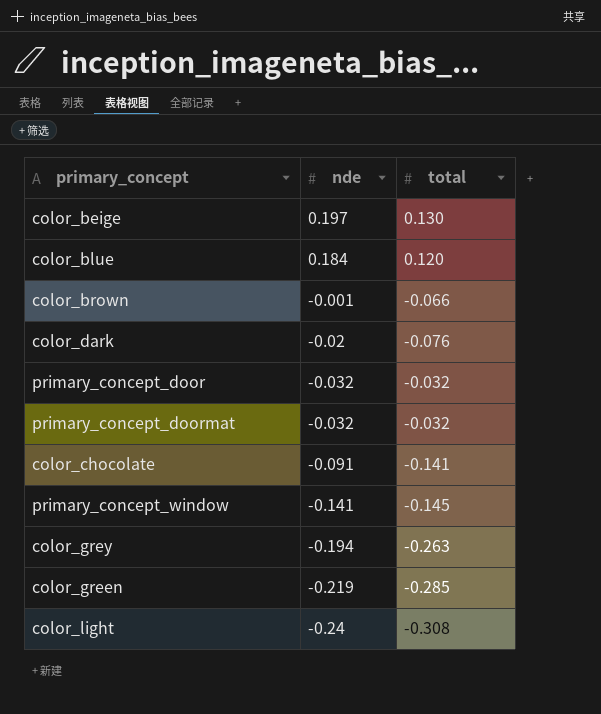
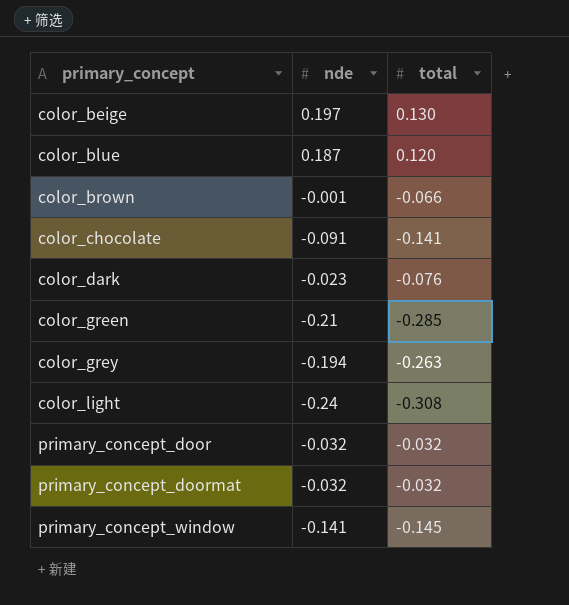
row order: nde descending -> primary_concept ascending
color_blue | nde: 0.184 -> 0.187
color_dark | nde: -0.02 -> -0.023
color_green | nde: -0.219 -> -0.21

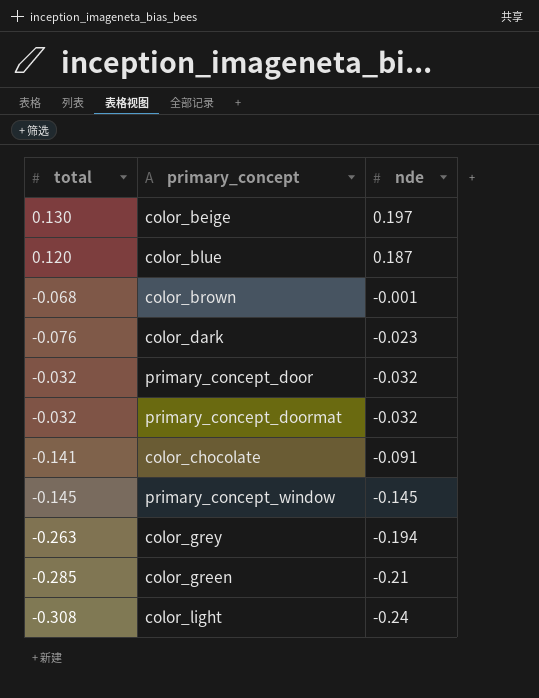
row order: primary_concept ascending -> nde descending
column total | position: 3 -> 1
color_brown | total: -0.066 -> -0.068
primary_concept_window | nde: -0.141 -> -0.145

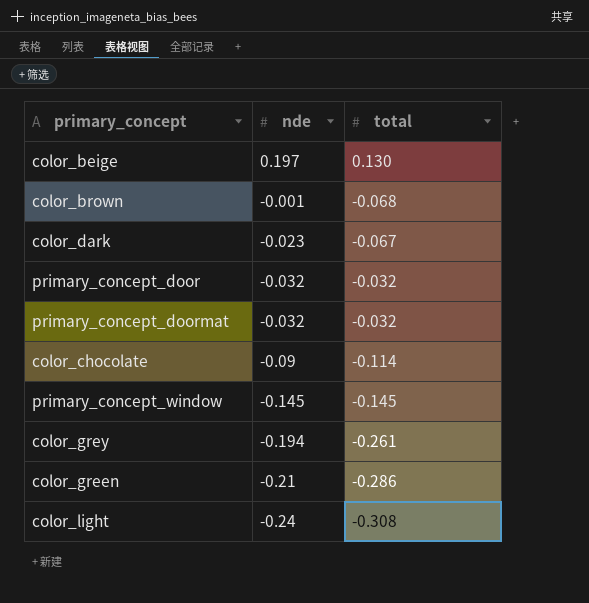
column total | position: 1 -> 3
row color_blue: 0.120 | 0.187 -> none
color_dark | total: -0.076 -> -0.067
color_chocolate | nde: -0.091 -> -0.09
color_chocolate | total: -0.141 -> -0.114
color_grey | total: -0.263 -> -0.261
color_green | total: -0.285 -> -0.286

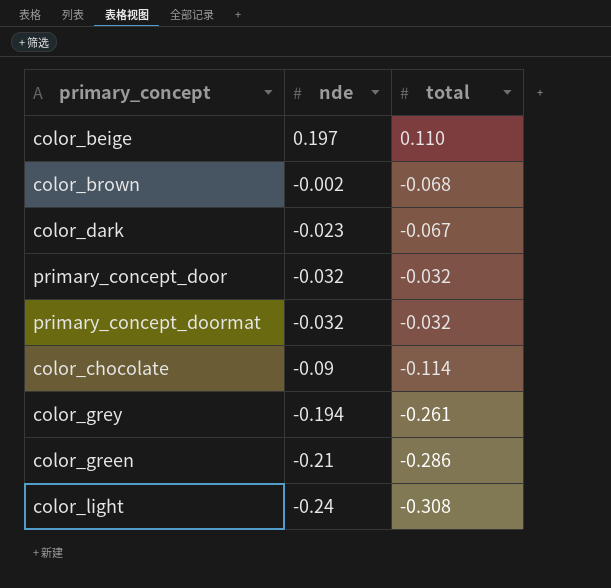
row primary_concept_window: -0.145 | -0.145 -> none
color_beige | total: 0.130 -> 0.110
color_brown | nde: -0.001 -> -0.002

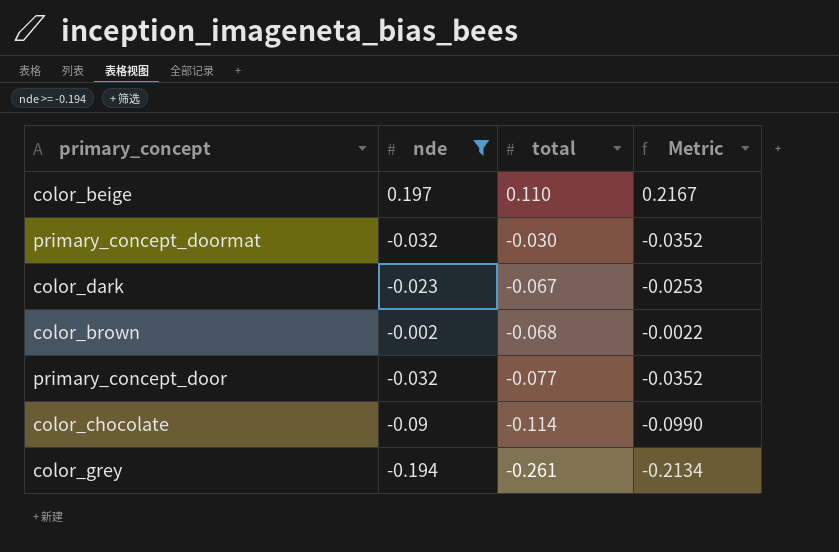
filter: none -> nde >= -0.194
row order: nde descending -> total descending
column Metric | formula: none -> [nde] * 1.1
primary_concept_doormat | total: -0.032 -> -0.030
primary_concept_door | total: -0.032 -> -0.077

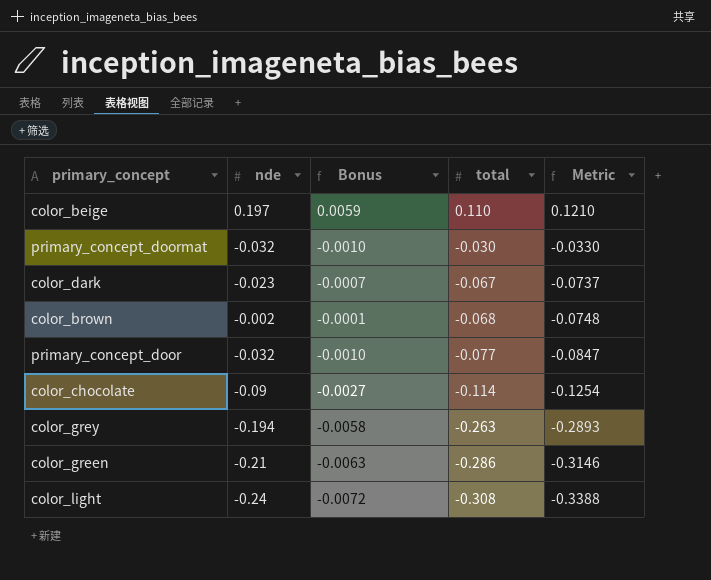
filter: nde >= -0.194 -> none
column Bonus | formula: none -> [nde] * 0.03
column Metric | formula: [nde] * 1.1 -> [total] * 1.1
color_grey | total: -0.261 -> -0.263

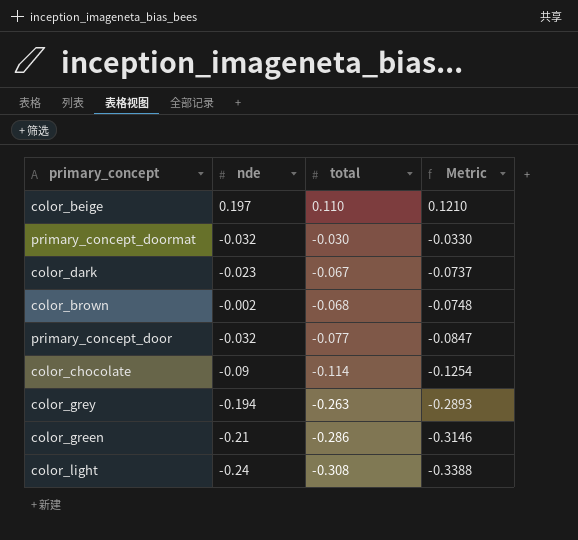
column Bonus | formula: [nde] * 0.03 -> none

